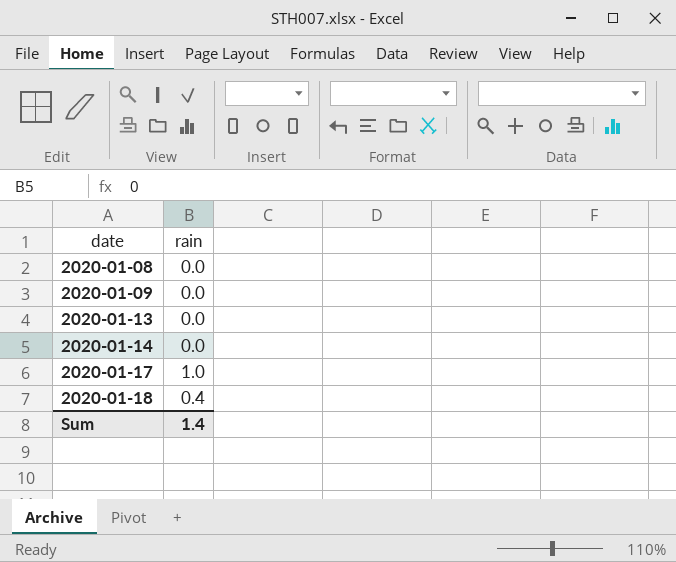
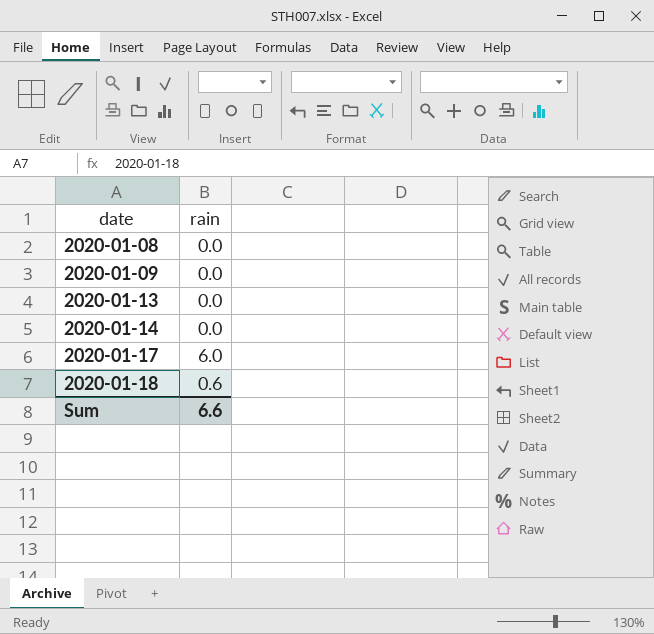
2020-01-17 | rain: 1.0 -> 6.0
2020-01-18 | rain: 0.4 -> 0.6
Sum | rain: 1.4 -> 6.6

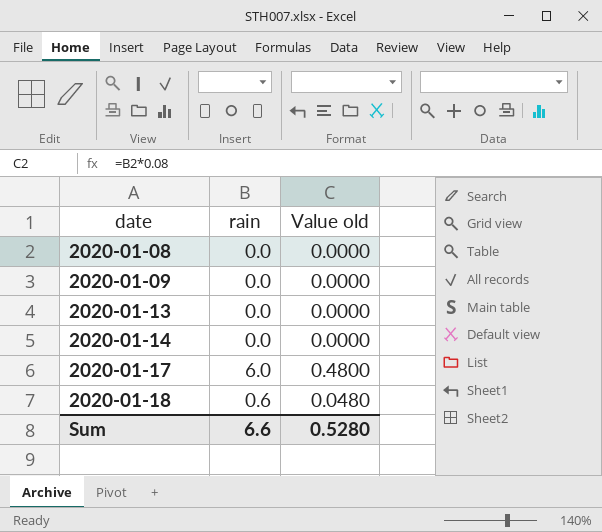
column Value old | formula: none -> [rain] * 0.08

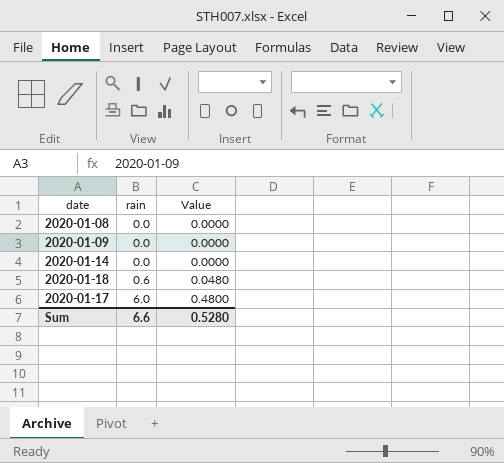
row order: date ascending -> rain ascending
column name: Value old -> Value
row 2020-01-13: 0.0 | 0.0000 -> none

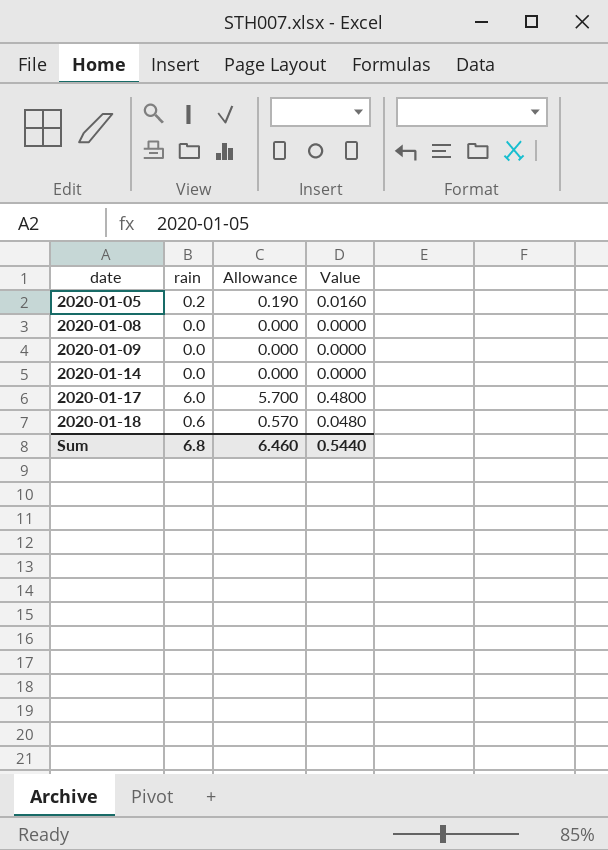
row order: rain ascending -> date ascending
column Allowance | formula: none -> [rain] * 0.95
row 2020-01-05: none -> 0.2 | 0.190 | 0.0160
Sum | rain: 6.6 -> 6.8
Sum | Value: 0.5280 -> 0.5440

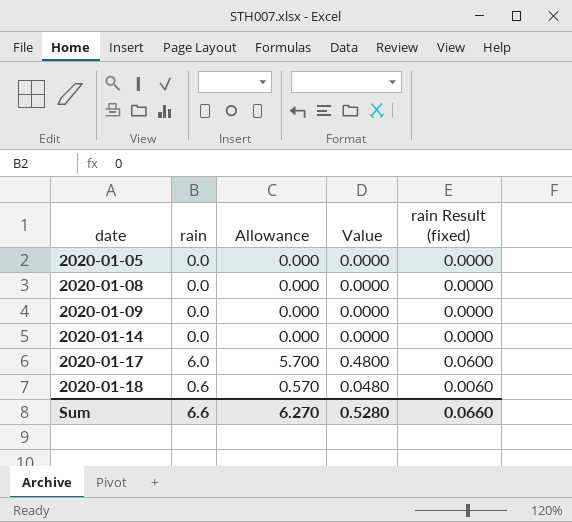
column rain Result (fixed) | formula: none -> [rain] * 0.01
2020-01-05 | rain: 0.2 -> 0.0
2020-01-05 | Allowance: 0.190 -> 0.000
2020-01-05 | Value: 0.0160 -> 0.0000
Sum | rain: 6.8 -> 6.6
Sum | Allowance: 6.460 -> 6.270
Sum | Value: 0.5440 -> 0.5280

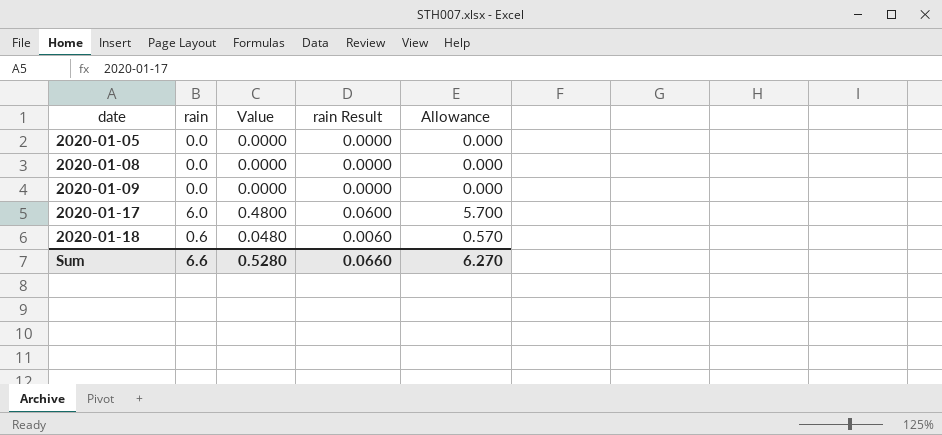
column name: rain Result (fixed) -> rain Result
column Allowance | position: 3 -> 5
row 2020-01-14: 0.0 | 0.000 | 0.0000 | 0.0000 -> none

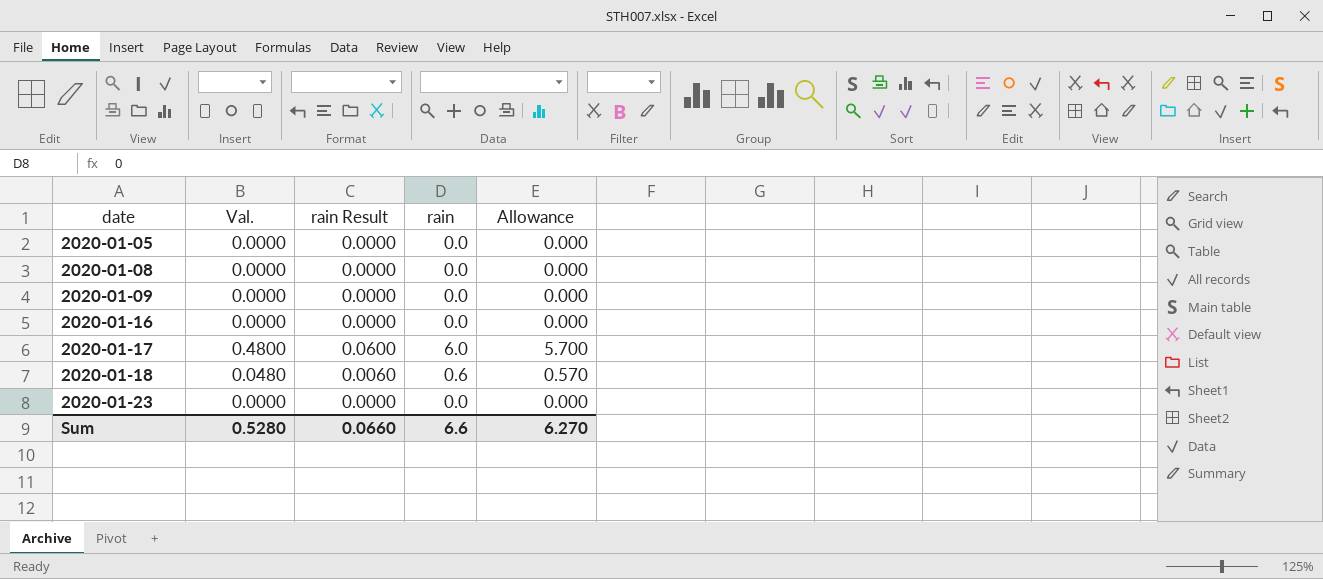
column name: Value -> Val.
column rain | position: 2 -> 4
row 2020-01-16: none -> 0.0000 | 0.0000 | 0.0 | 0.000
row 2020-01-23: none -> 0.0000 | 0.0000 | 0.0 | 0.000

